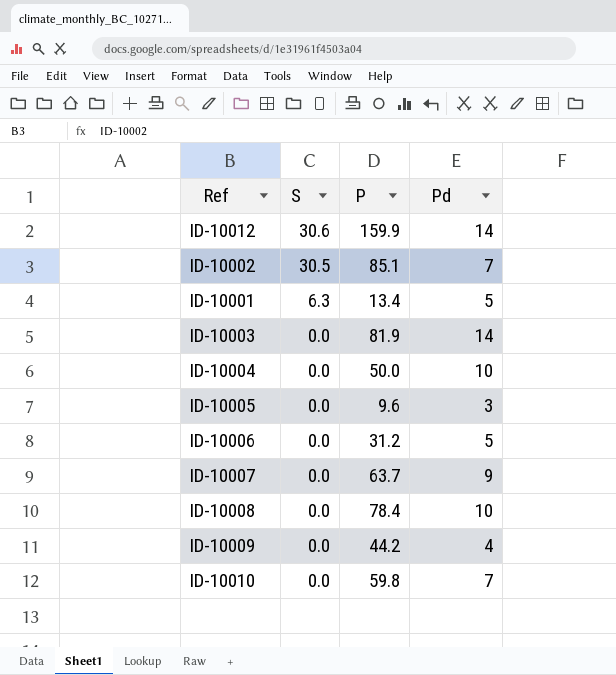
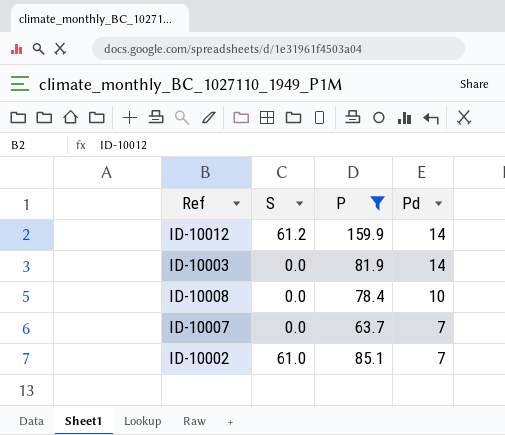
filter: none -> P >= 63.7
row order: S descending -> Pd descending
ID-10012 | S: 30.6 -> 61.2
ID-10007 | Pd: 9 -> 7
ID-10002 | S: 30.5 -> 61.0

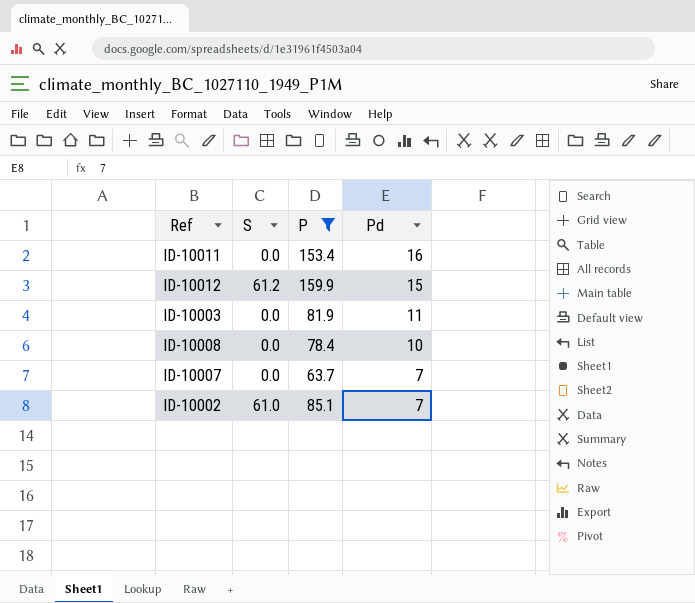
row ID-10011: none -> 0.0 | 153.4 | 16
ID-10012 | Pd: 14 -> 15
ID-10003 | Pd: 14 -> 11

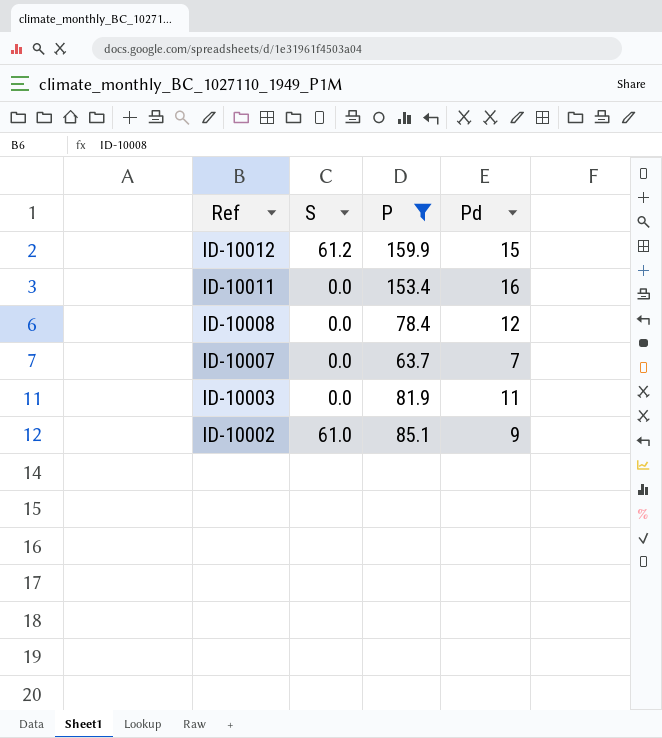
row order: Pd descending -> Ref descending
ID-10008 | Pd: 10 -> 12
ID-10002 | Pd: 7 -> 9

